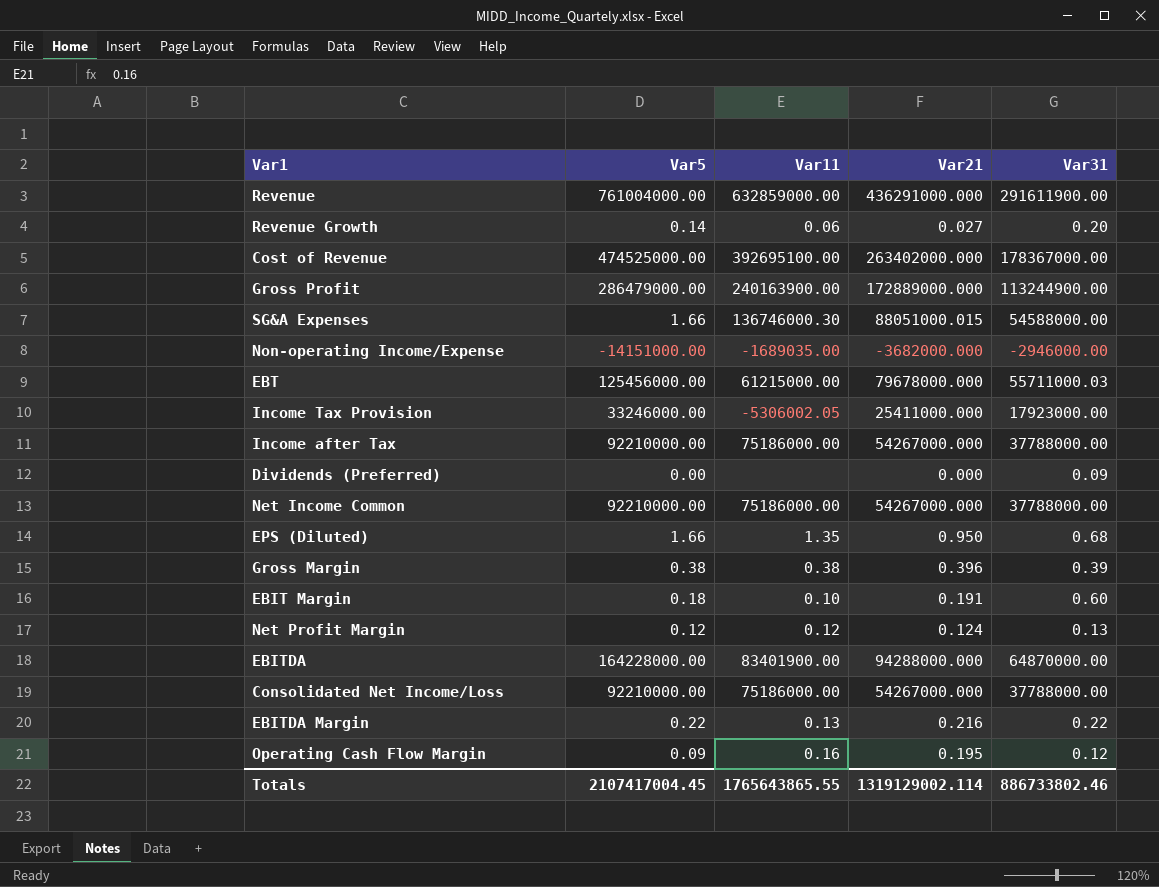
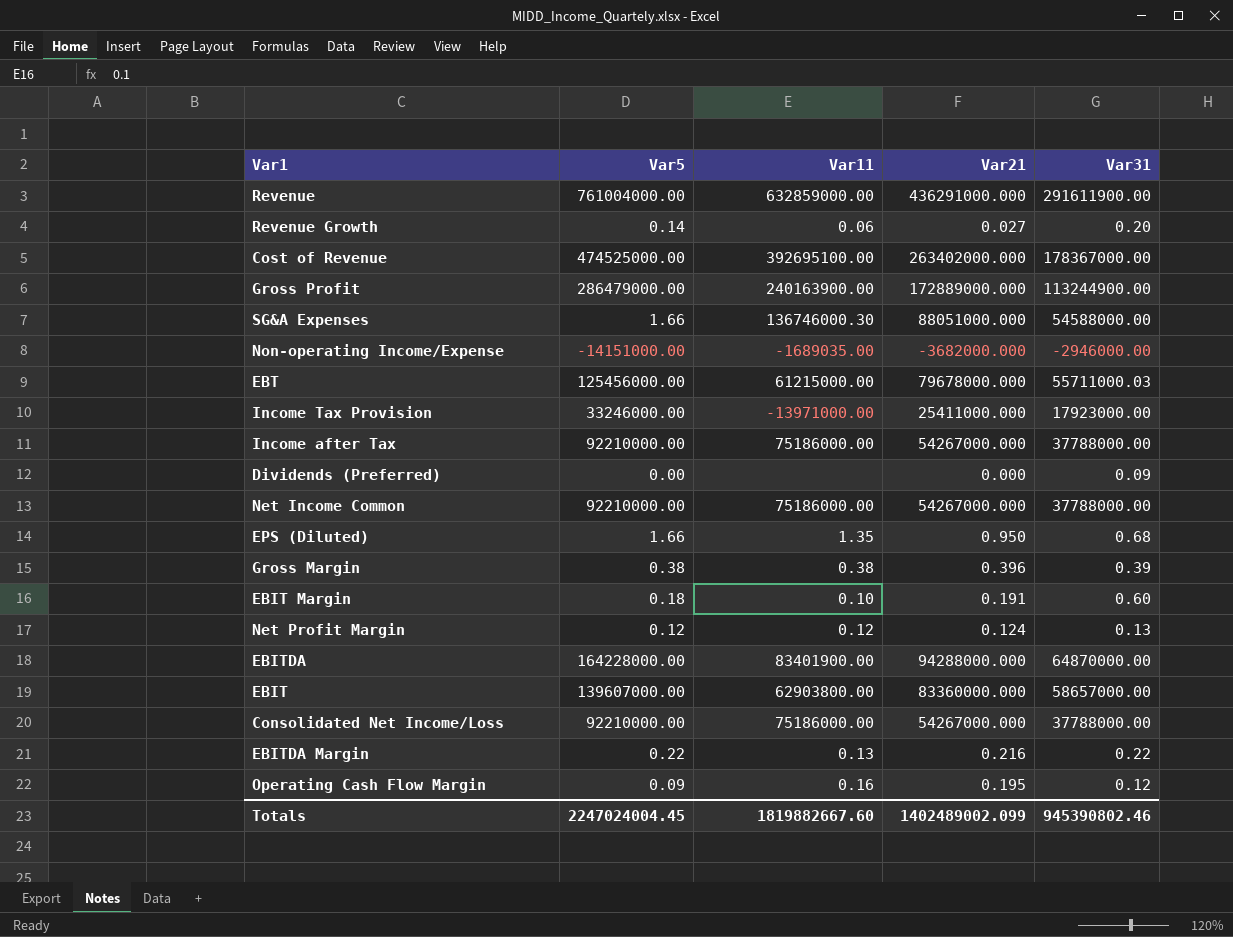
SG&A Expenses | Var21: 88051000.015 -> 88051000.000
Income Tax Provision | Var11: -5306002.05 -> -13971000.00
row EBIT: none -> 139607000.00 | 62903800.00 | 83360000.000 | 58657000.00
Totals | Var5: 2107417004.45 -> 2247024004.45
Totals | Var11: 1765643865.55 -> 1819882667.60
Totals | Var21: 1319129002.114 -> 1402489002.099
Totals | Var31: 886733802.46 -> 945390802.46

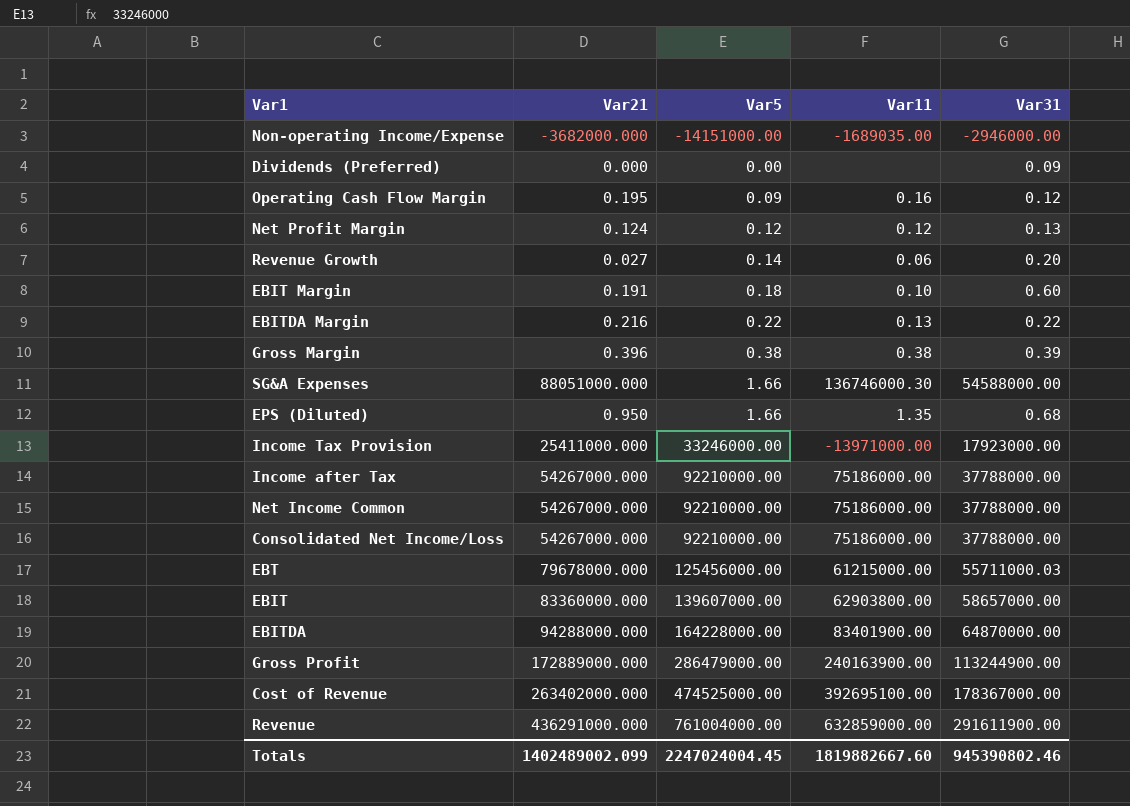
row order: none -> Var5 ascending
column Var21 | position: 4 -> 2

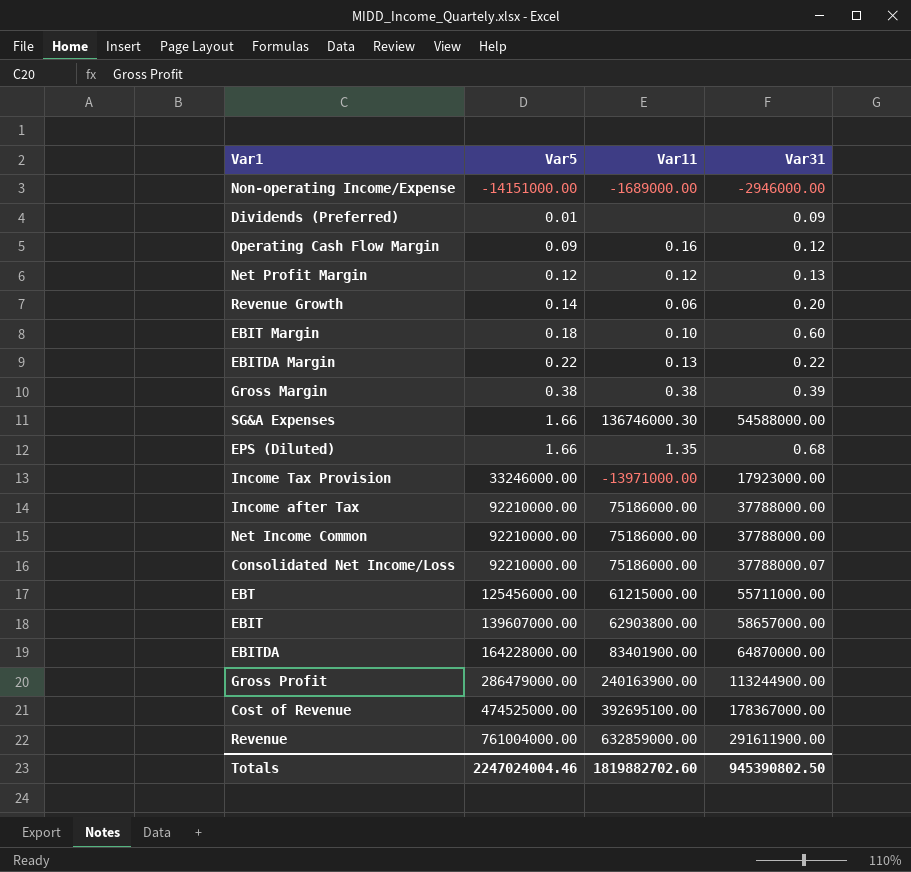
column Var21 | position: 2 -> none
Non-operating Income/Expense | Var11: -1689035.00 -> -1689000.00
Dividends (Preferred) | Var5: 0.00 -> 0.01
Consolidated Net Income/Loss | Var31: 37788000.00 -> 37788000.07
EBT | Var31: 55711000.03 -> 55711000.00
Totals | Var5: 2247024004.45 -> 2247024004.46
Totals | Var11: 1819882667.60 -> 1819882702.60
Totals | Var31: 945390802.46 -> 945390802.50

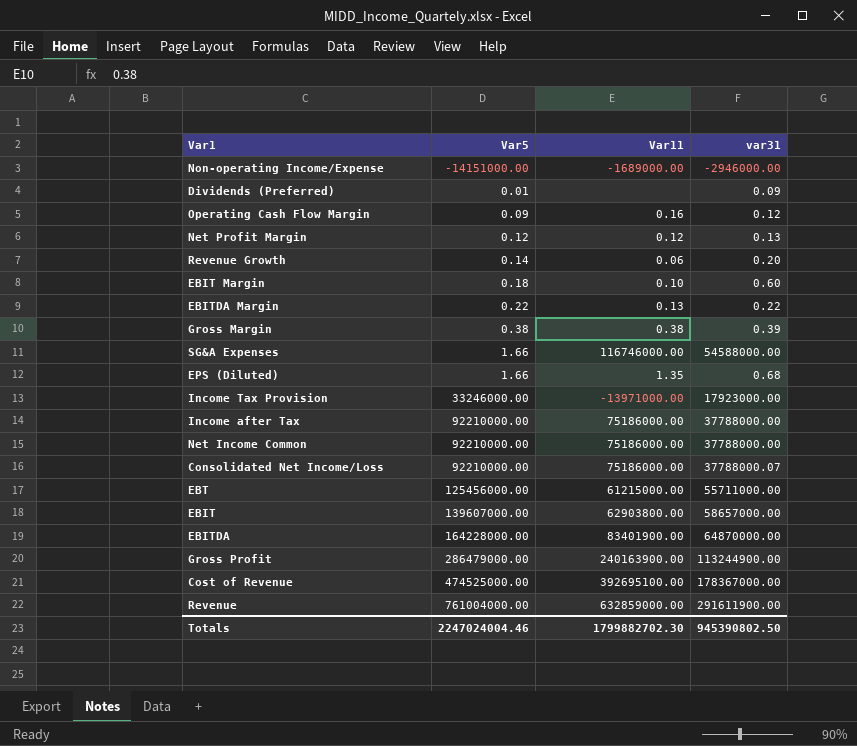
column name: Var31 -> var31
SG&A Expenses | Var11: 136746000.30 -> 116746000.00
Totals | Var11: 1819882702.60 -> 1799882702.30

